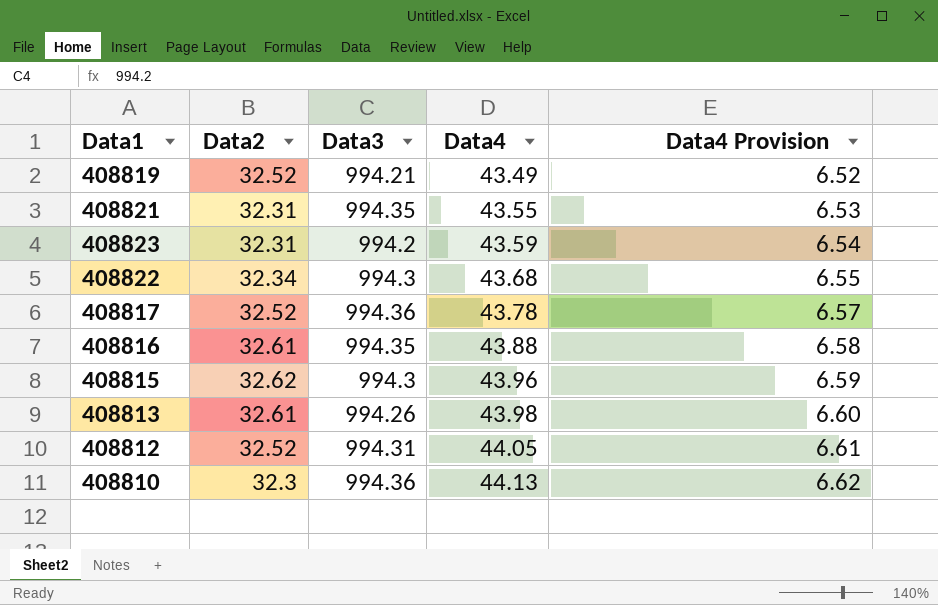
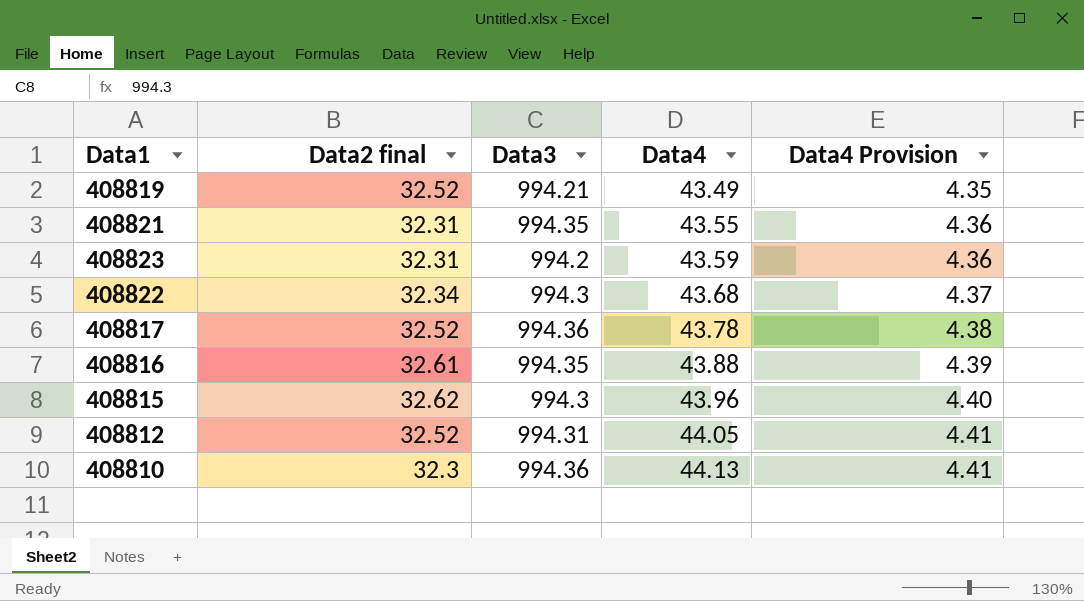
column name: Data2 -> Data2 final
column Data4 Provision | formula: [Data4] * 0.15 -> [Data4] * 0.1
row 408813: 32.61 | 994.26 | 43.98 | 6.60 -> none

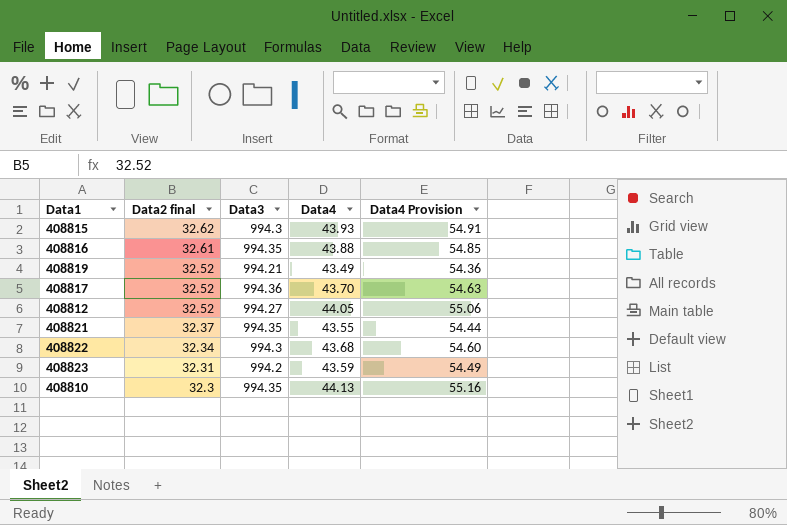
row order: Data4 ascending -> Data2 final descending
column Data4 Provision | formula: [Data4] * 0.1 -> [Data4] * 1.25
408815 | Data4: 43.96 -> 43.93
408817 | Data4: 43.78 -> 43.70
408812 | Data3: 994.31 -> 994.27
408821 | Data2 final: 32.31 -> 32.37
408810 | Data3: 994.36 -> 994.35

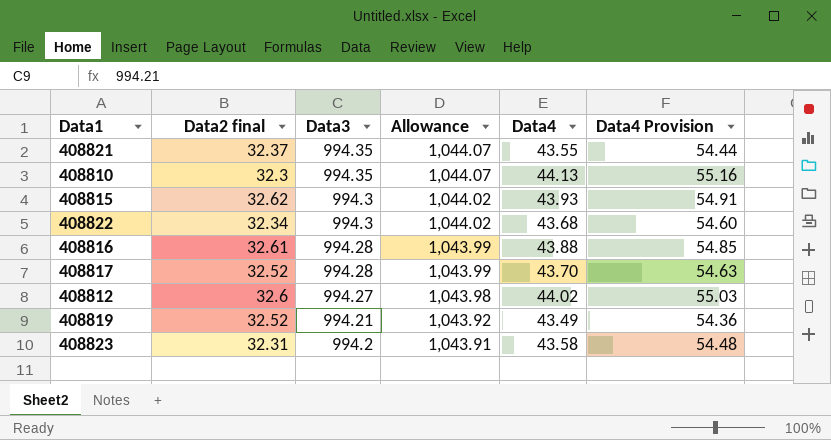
row order: Data2 final descending -> Data3 descending
column Allowance | formula: none -> [Data3] * 1.05
408816 | Data3: 994.35 -> 994.28
408817 | Data3: 994.36 -> 994.28
408812 | Data2 final: 32.52 -> 32.6
408812 | Data4: 44.05 -> 44.02
408812 | Data4 Provision: 55.06 -> 55.03
408823 | Data4: 43.59 -> 43.58
408823 | Data4 Provision: 54.49 -> 54.48

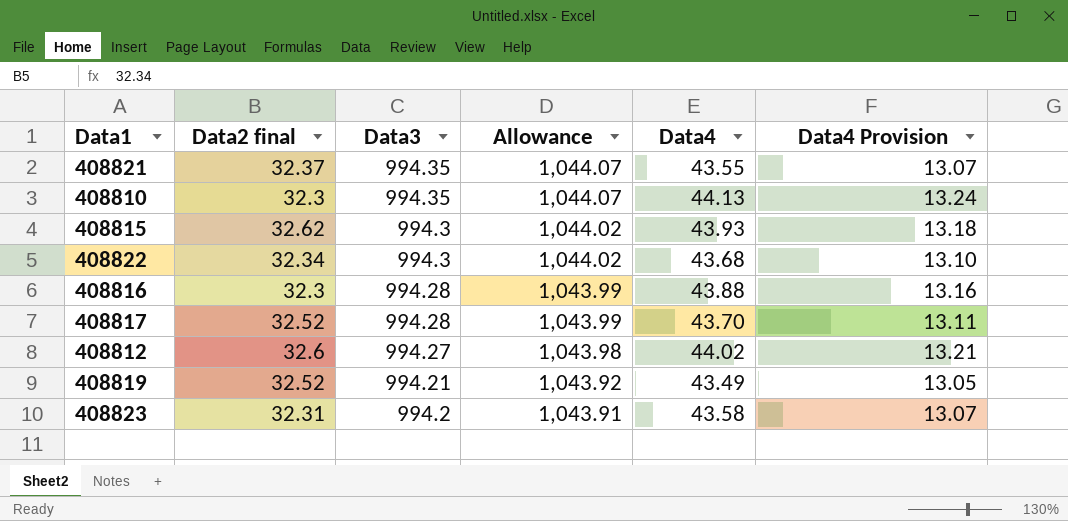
column Data4 Provision | formula: [Data4] * 1.25 -> [Data4] * 0.3
408816 | Data2 final: 32.61 -> 32.3

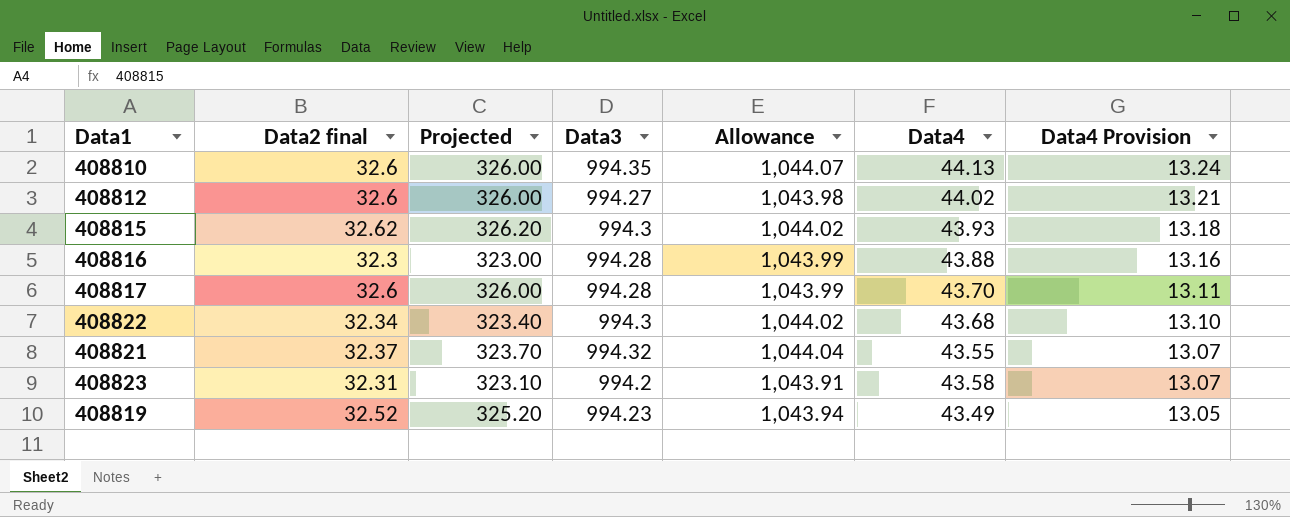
row order: Data3 descending -> Data4 Provision descending
column Projected | formula: none -> [Data2 final] * 10
408810 | Data2 final: 32.3 -> 32.6
408817 | Data2 final: 32.52 -> 32.6
408821 | Data3: 994.35 -> 994.32
408821 | Allowance: 1,044.07 -> 1,044.04
408819 | Data3: 994.21 -> 994.23
408819 | Allowance: 1,043.92 -> 1,043.94

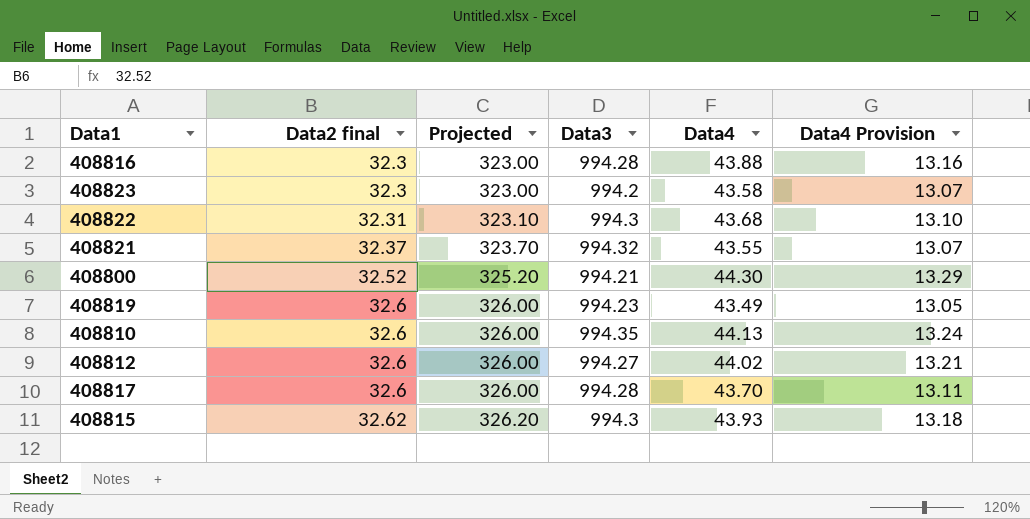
row order: Data4 Provision descending -> Data2 final ascending
column Allowance | formula: [Data3] * 1.05 -> none
408823 | Data2 final: 32.31 -> 32.3
408823 | Projected: 323.10 -> 323.00
408822 | Data2 final: 32.34 -> 32.31
408822 | Projected: 323.40 -> 323.10
row 408800: none -> 32.52 | 325.20 | 994.21 | 44.30 | 13.29
408819 | Data2 final: 32.52 -> 32.6
408819 | Projected: 325.20 -> 326.00

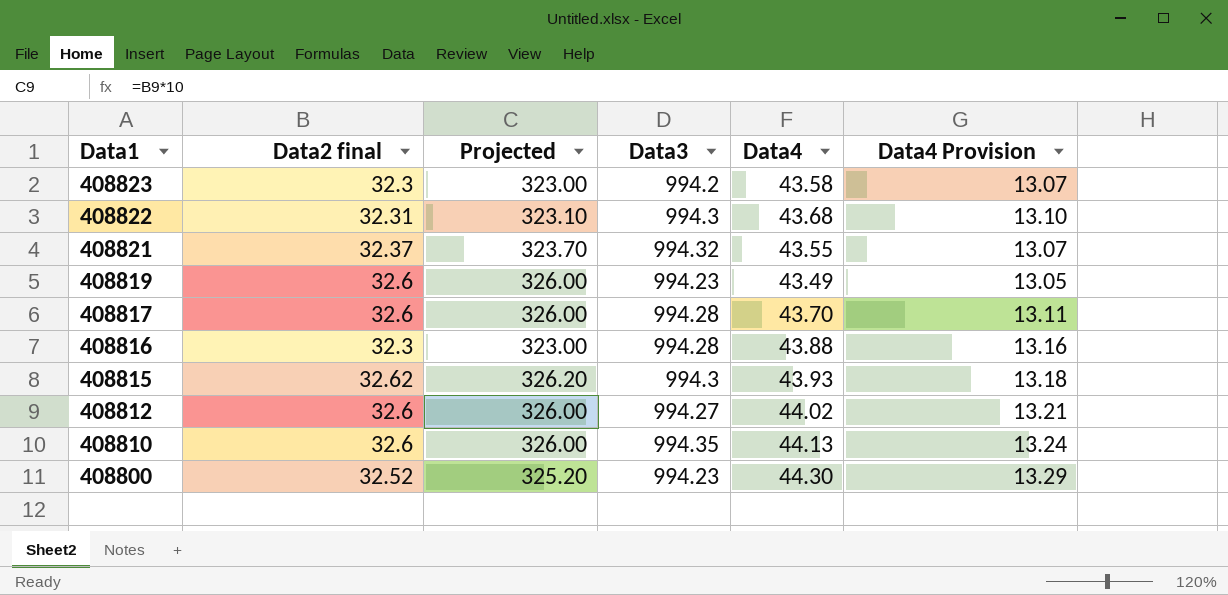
row order: Data2 final ascending -> Data1 descending
408800 | Data3: 994.21 -> 994.23

